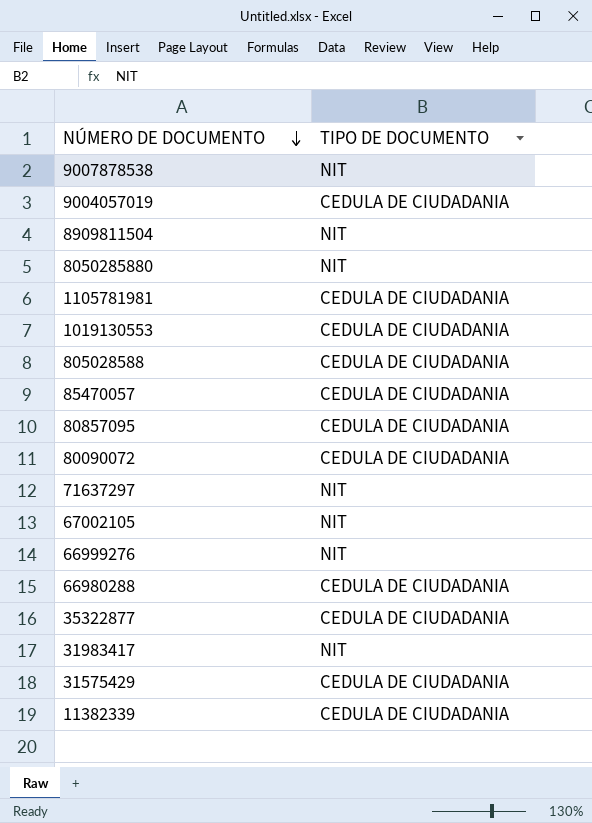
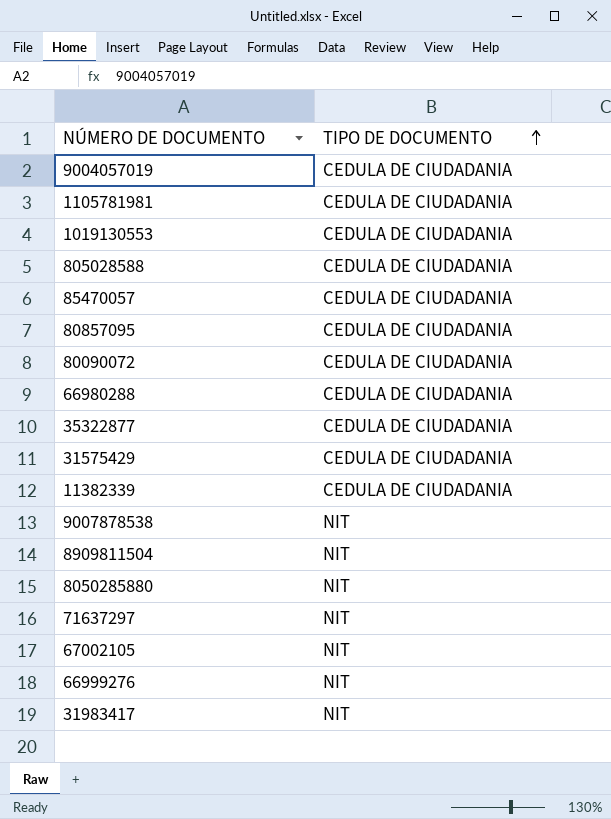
row order: NÚMERO DE DOCUMENTO descending -> TIPO DE DOCUMENTO ascending

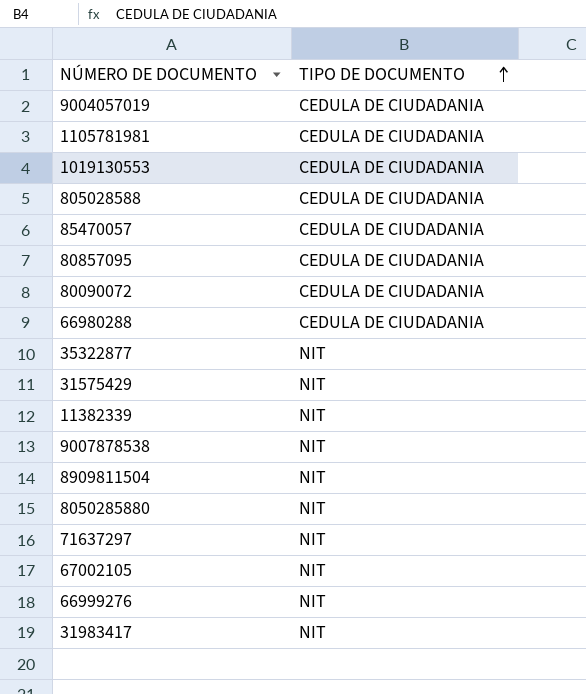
35322877 | TIPO DE DOCUMENTO: CEDULA DE CIUDADANIA -> NIT
31575429 | TIPO DE DOCUMENTO: CEDULA DE CIUDADANIA -> NIT
11382339 | TIPO DE DOCUMENTO: CEDULA DE CIUDADANIA -> NIT

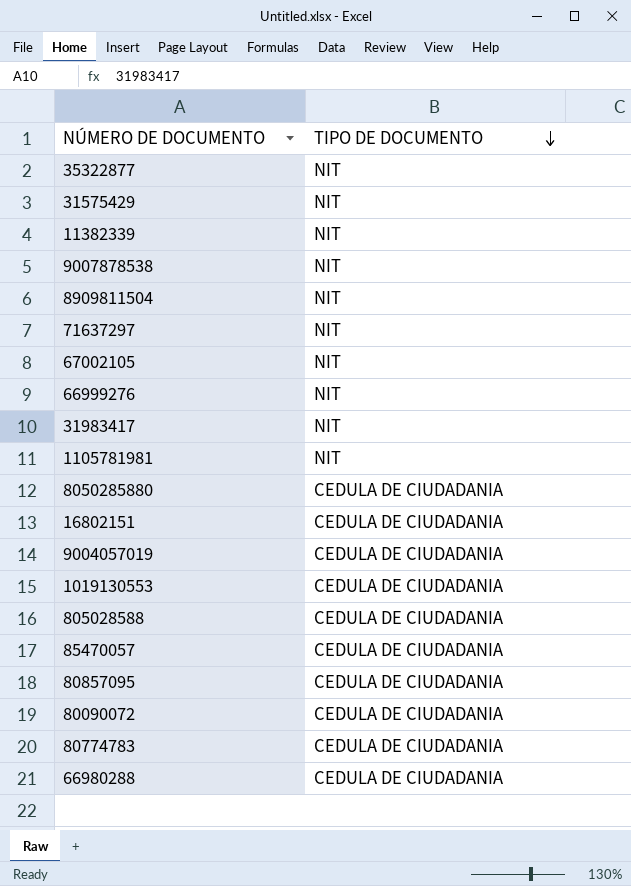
row order: TIPO DE DOCUMENTO ascending -> TIPO DE DOCUMENTO descending
1105781981 | TIPO DE DOCUMENTO: CEDULA DE CIUDADANIA -> NIT
8050285880 | TIPO DE DOCUMENTO: NIT -> CEDULA DE CIUDADANIA
row 16802151: none -> CEDULA DE CIUDADANIA
row 80774783: none -> CEDULA DE CIUDADANIA

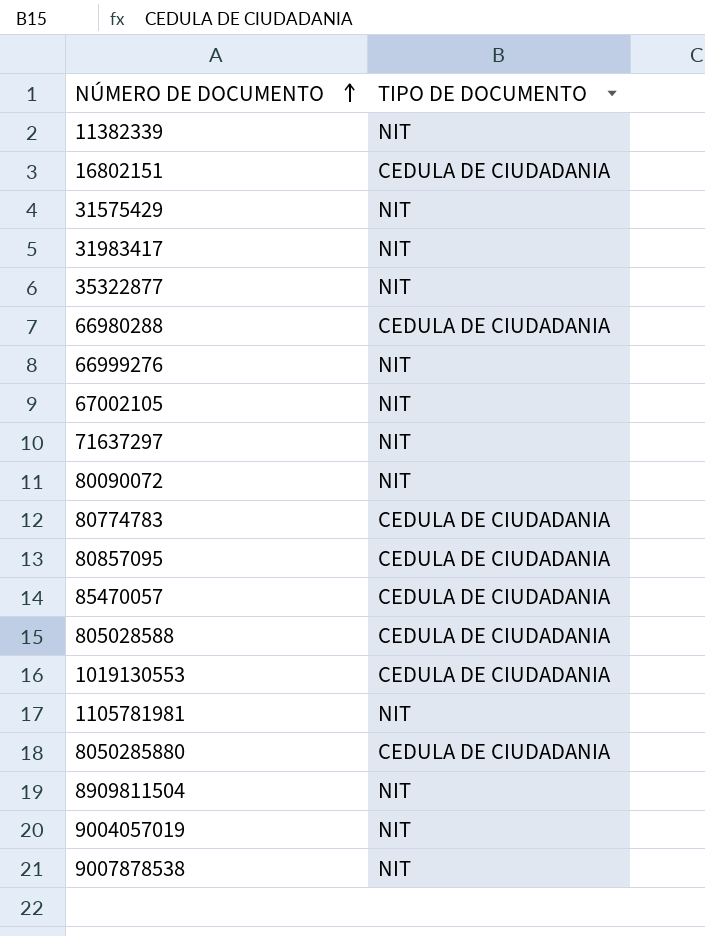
row order: TIPO DE DOCUMENTO descending -> NÚMERO DE DOCUMENTO ascending
80090072 | TIPO DE DOCUMENTO: CEDULA DE CIUDADANIA -> NIT
9004057019 | TIPO DE DOCUMENTO: CEDULA DE CIUDADANIA -> NIT

